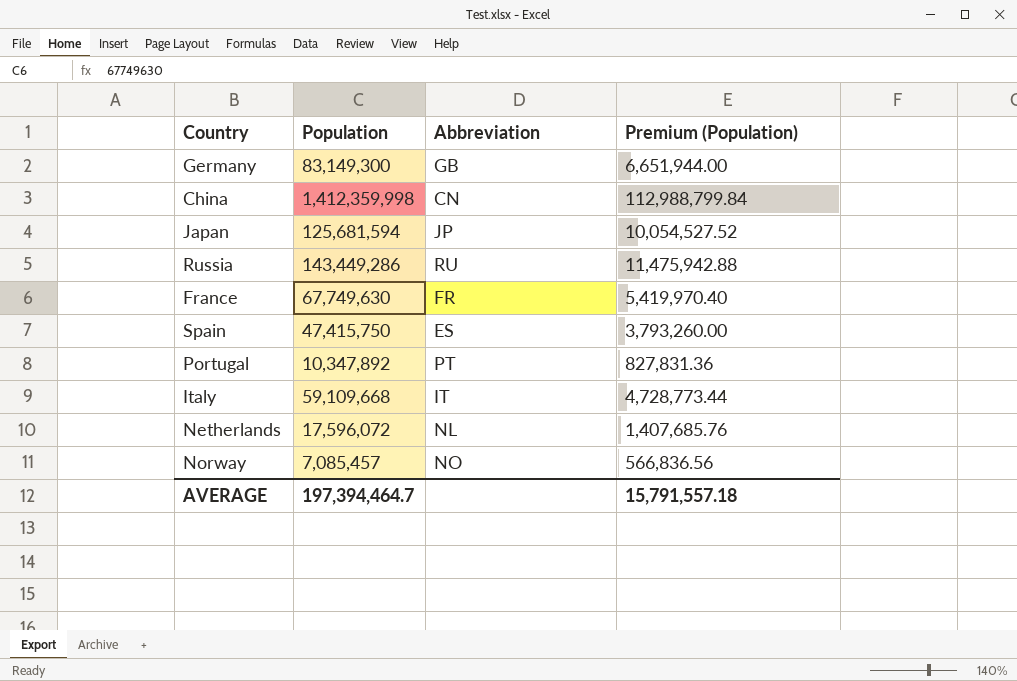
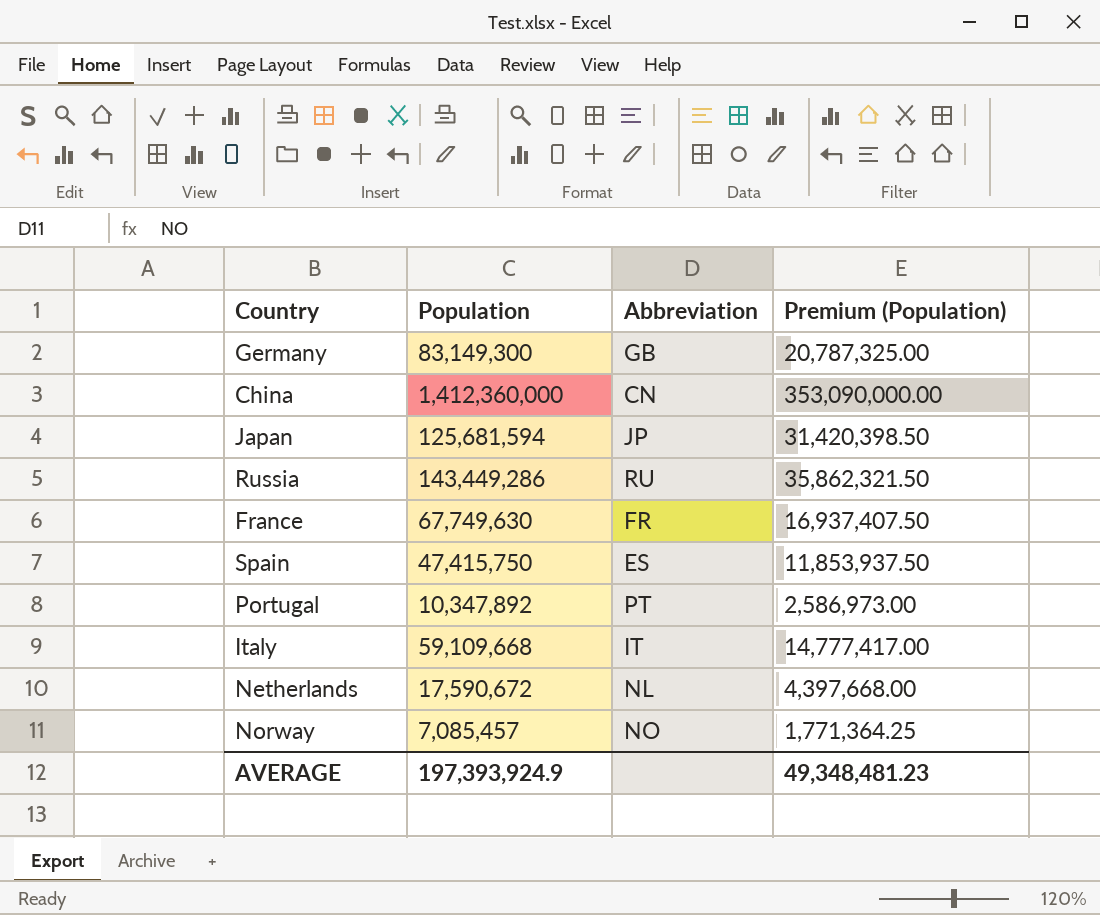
column Premium (Population) | formula: [Population] * 0.08 -> [Population] * 0.25
China | Population: 1,412,359,998 -> 1,412,360,000
Netherlands | Population: 17,596,072 -> 17,590,672
AVERAGE | Population: 197,394,464.7 -> 197,393,924.9
AVERAGE | Premium (Population): 15,791,557.18 -> 49,348,481.23

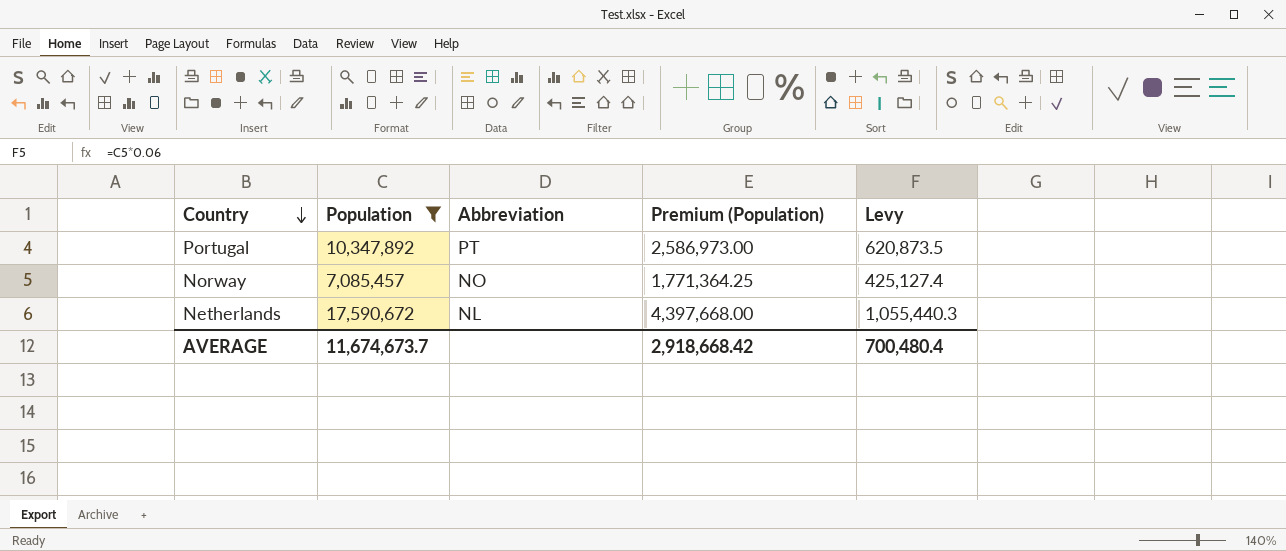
filter: none -> Population <= 17,590,672
row order: none -> Country descending
column Levy | formula: none -> [Population] * 0.06
AVERAGE | Population: 197,393,924.9 -> 11,674,673.7
AVERAGE | Premium (Population): 49,348,481.23 -> 2,918,668.42

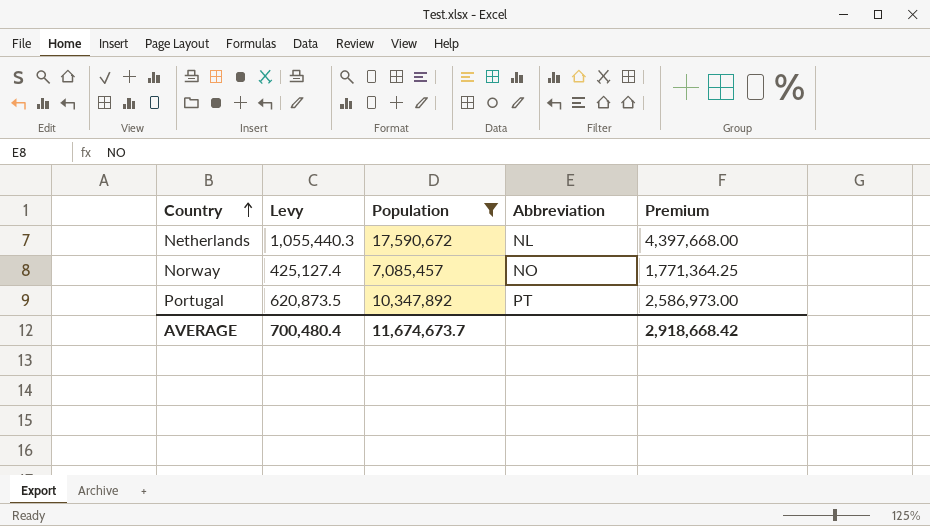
row order: Country descending -> Country ascending
column Levy | position: 5 -> 2
column name: Premium (Population) -> Premium

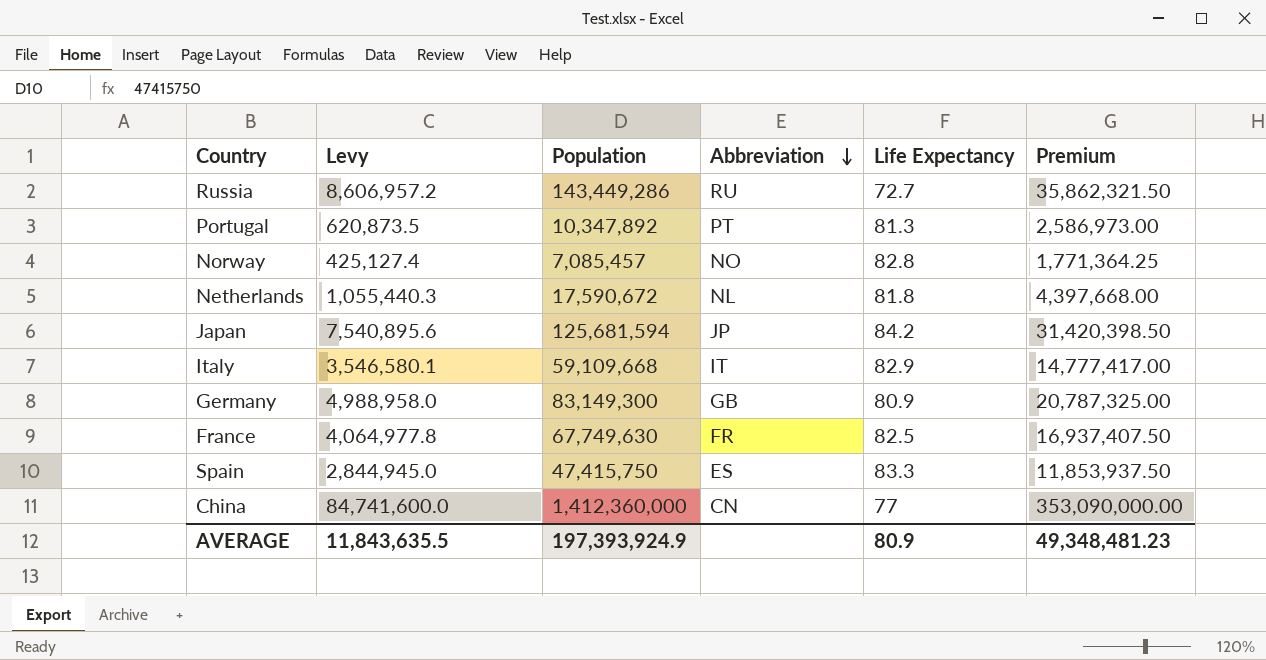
filter: Population <= 17,590,672 -> none
row order: Country ascending -> Abbreviation descending
column Life Expectancy | position: none -> 5
AVERAGE | Levy: 700,480.4 -> 11,843,635.5
AVERAGE | Population: 11,674,673.7 -> 197,393,924.9
AVERAGE | Premium: 2,918,668.42 -> 49,348,481.23

